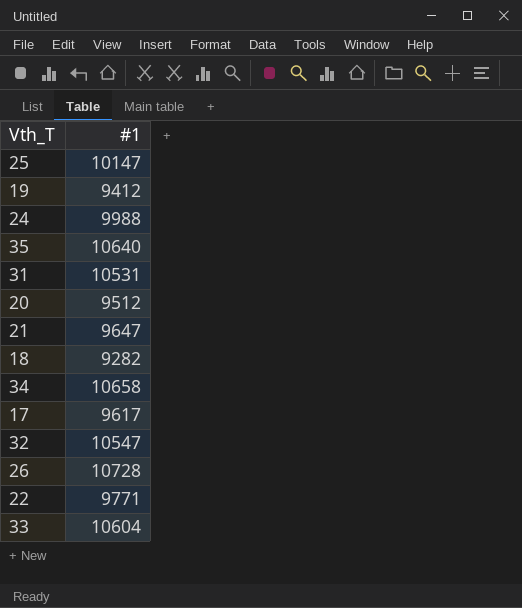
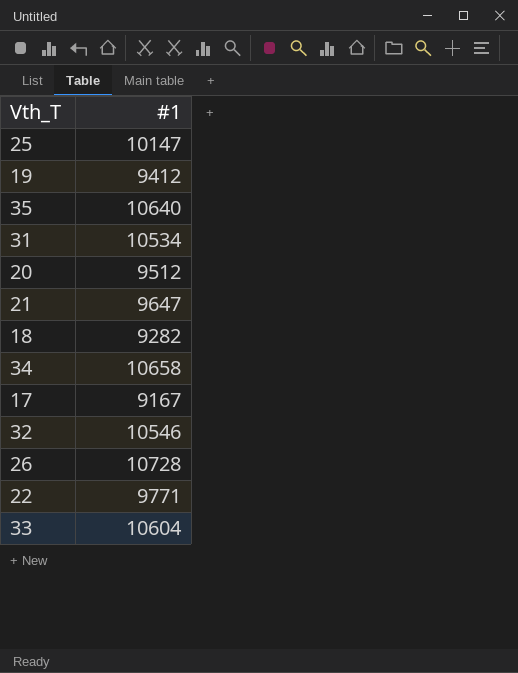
row 24: 9988 -> none
31 | #1: 10531 -> 10534
17 | #1: 9617 -> 9167
32 | #1: 10547 -> 10546

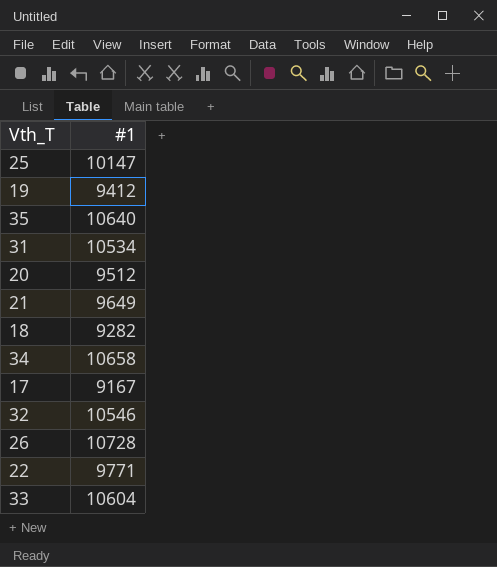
21 | #1: 9647 -> 9649

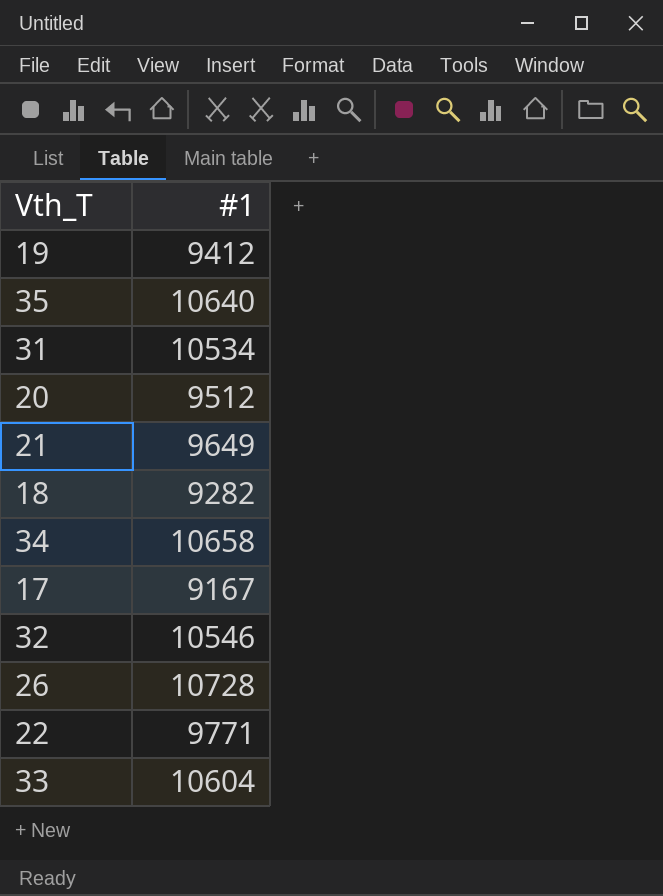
row 25: 10147 -> none

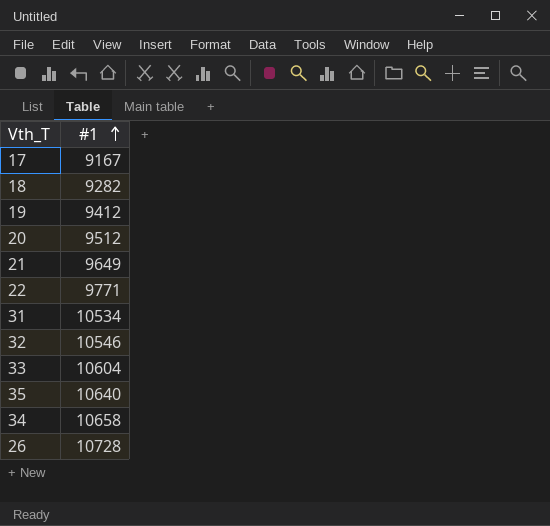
row order: none -> #1 ascending

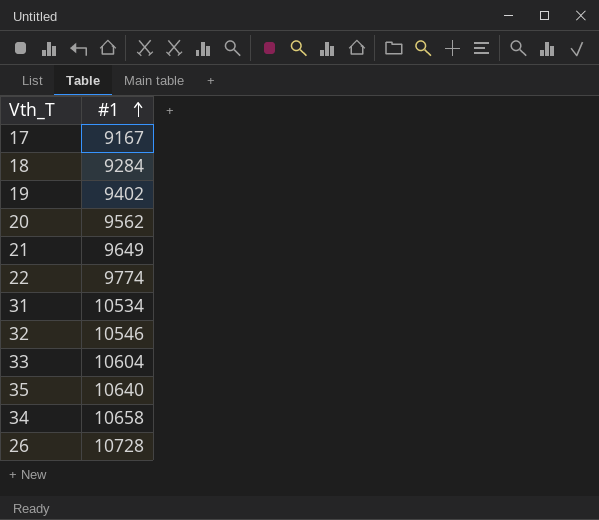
18 | #1: 9282 -> 9284
19 | #1: 9412 -> 9402
20 | #1: 9512 -> 9562
22 | #1: 9771 -> 9774

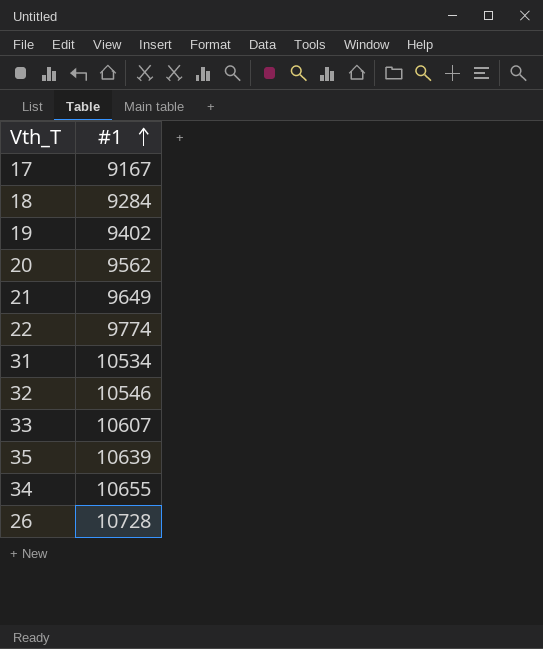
33 | #1: 10604 -> 10607
35 | #1: 10640 -> 10639
34 | #1: 10658 -> 10655

